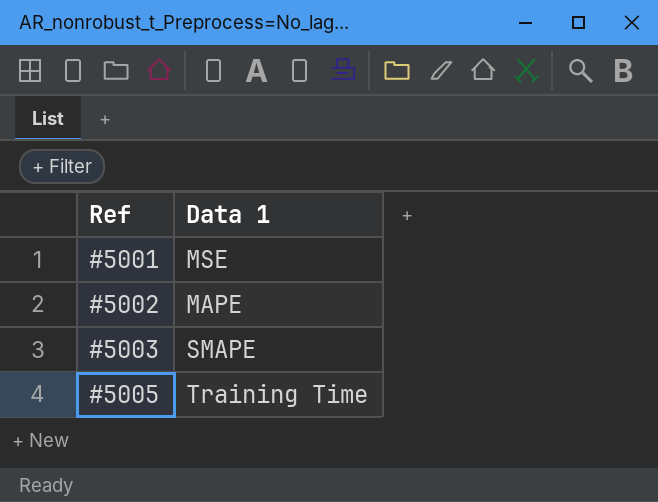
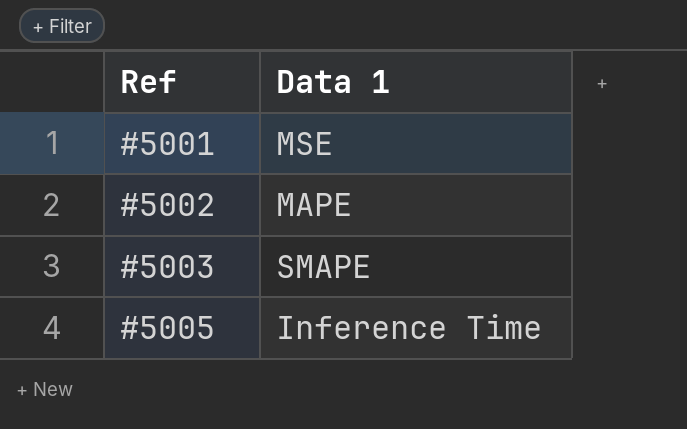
#5005 | Data 1: Training Time -> Inference Time

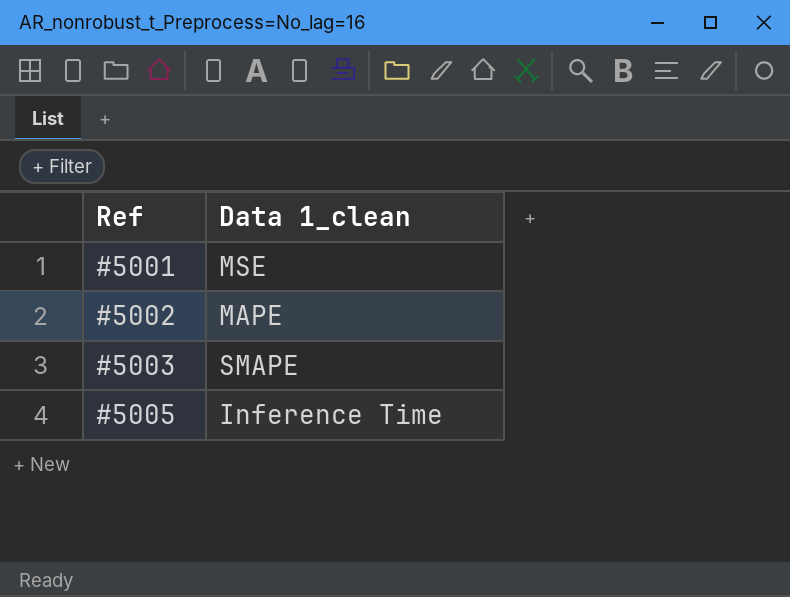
column name: Data 1 -> Data 1_clean

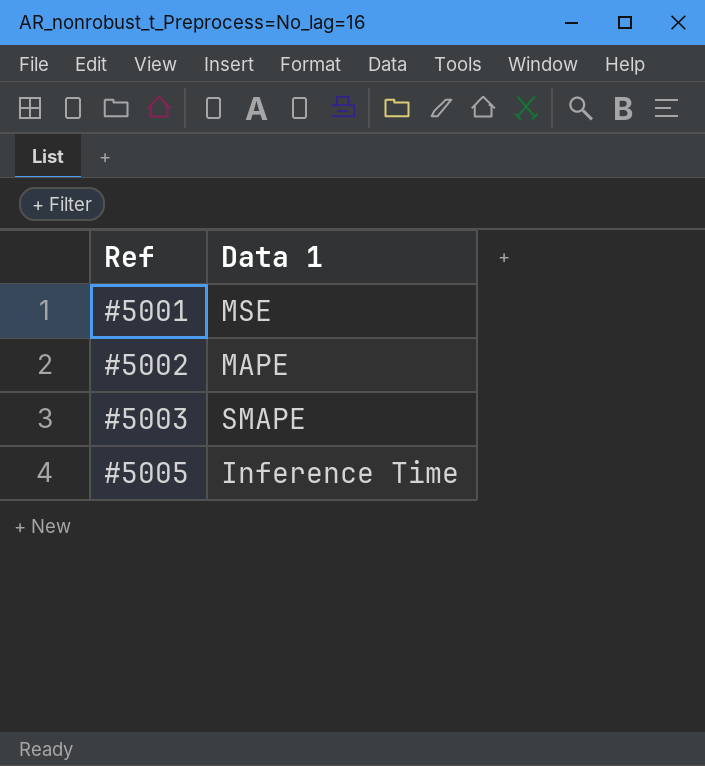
column name: Data 1_clean -> Data 1

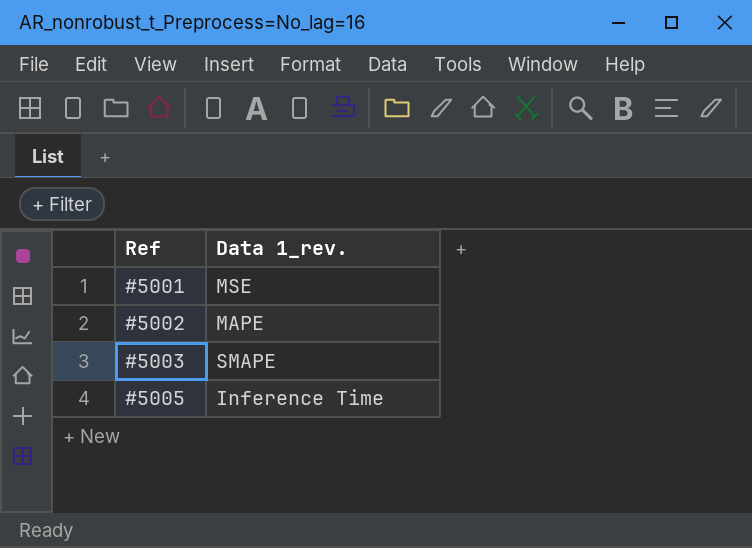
column name: Data 1 -> Data 1_rev.

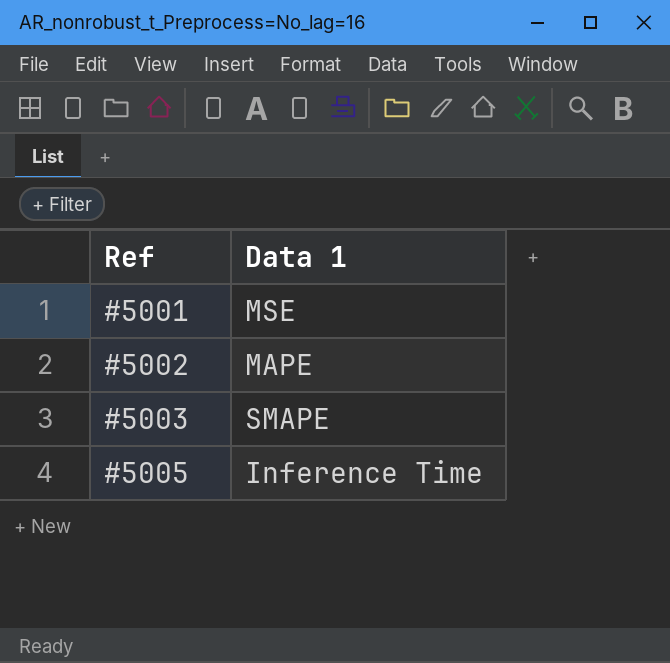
column name: Data 1_rev. -> Data 1

